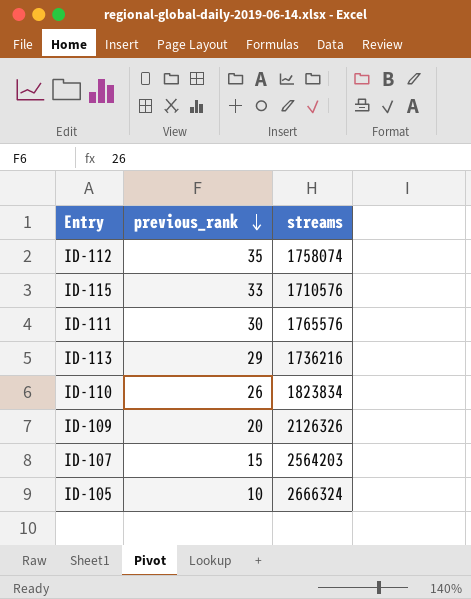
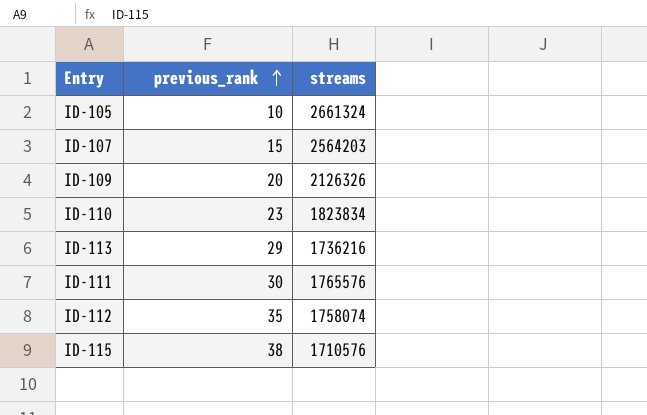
row order: previous_rank descending -> previous_rank ascending
ID-105 | streams: 2666324 -> 2661324
ID-110 | previous_rank: 26 -> 23
ID-115 | previous_rank: 33 -> 38

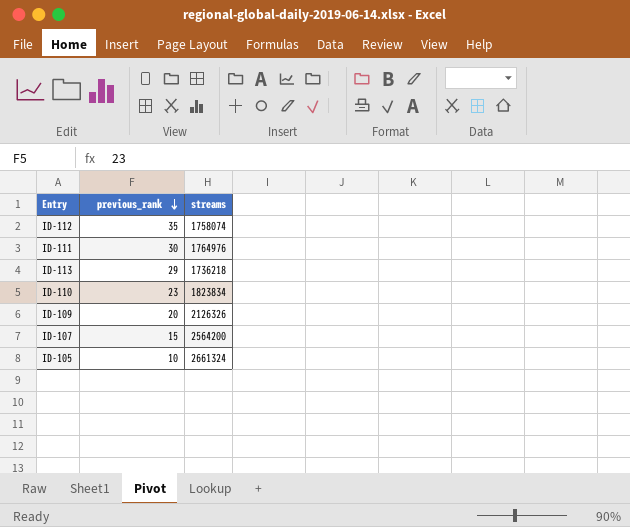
row order: previous_rank ascending -> previous_rank descending
row ID-115: 38 | 1710576 -> none
ID-111 | streams: 1765576 -> 1764976
ID-113 | streams: 1736216 -> 1736218
ID-107 | streams: 2564203 -> 2564200

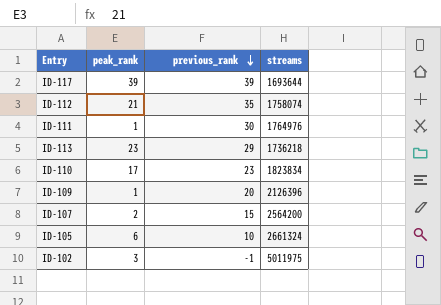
column peak_rank | position: none -> 2
row ID-117: none -> 39 | 39 | 1693644
ID-109 | streams: 2126326 -> 2126396
row ID-102: none -> 3 | -1 | 5011975

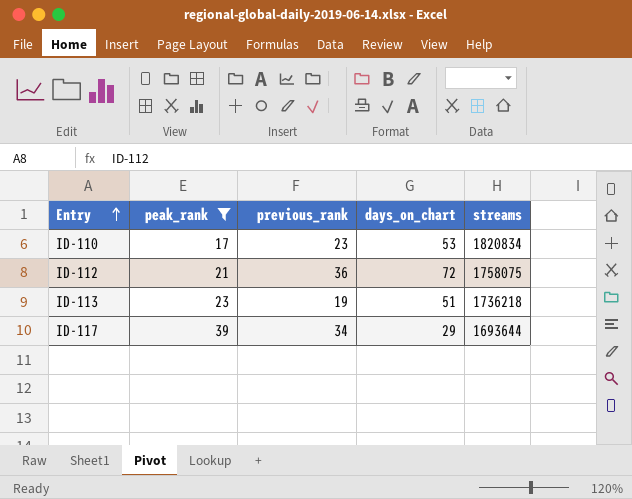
filter: none -> peak_rank >= 17
row order: previous_rank descending -> Entry ascending
column days_on_chart | position: none -> 4
ID-110 | streams: 1823834 -> 1820834
ID-112 | previous_rank: 35 -> 36
ID-112 | streams: 1758074 -> 1758075
ID-113 | previous_rank: 29 -> 19
ID-117 | previous_rank: 39 -> 34

